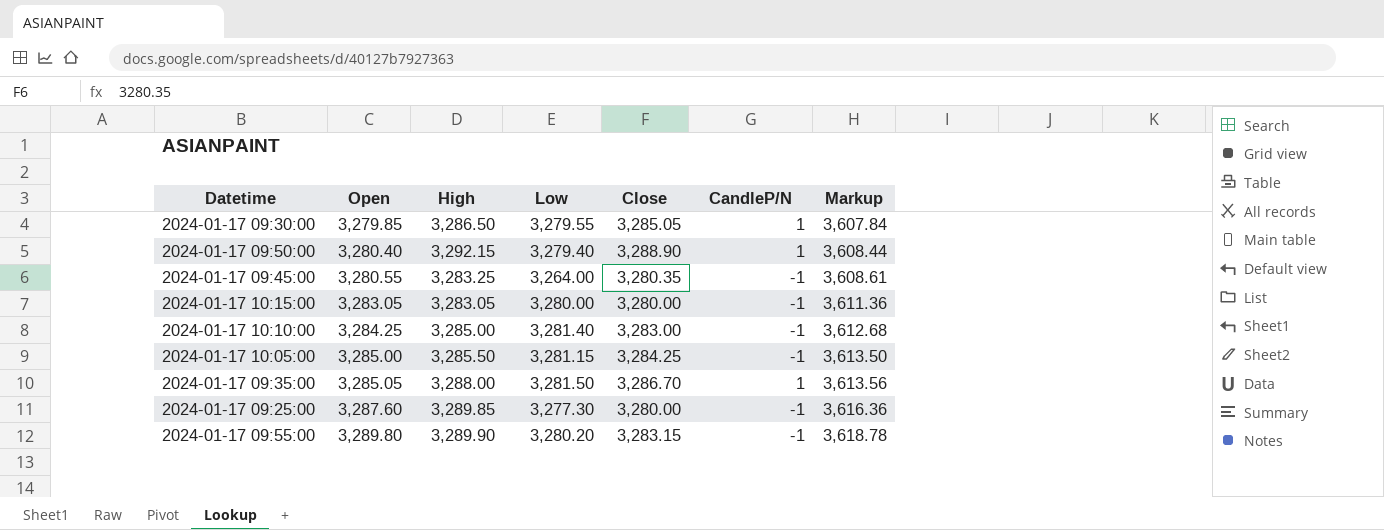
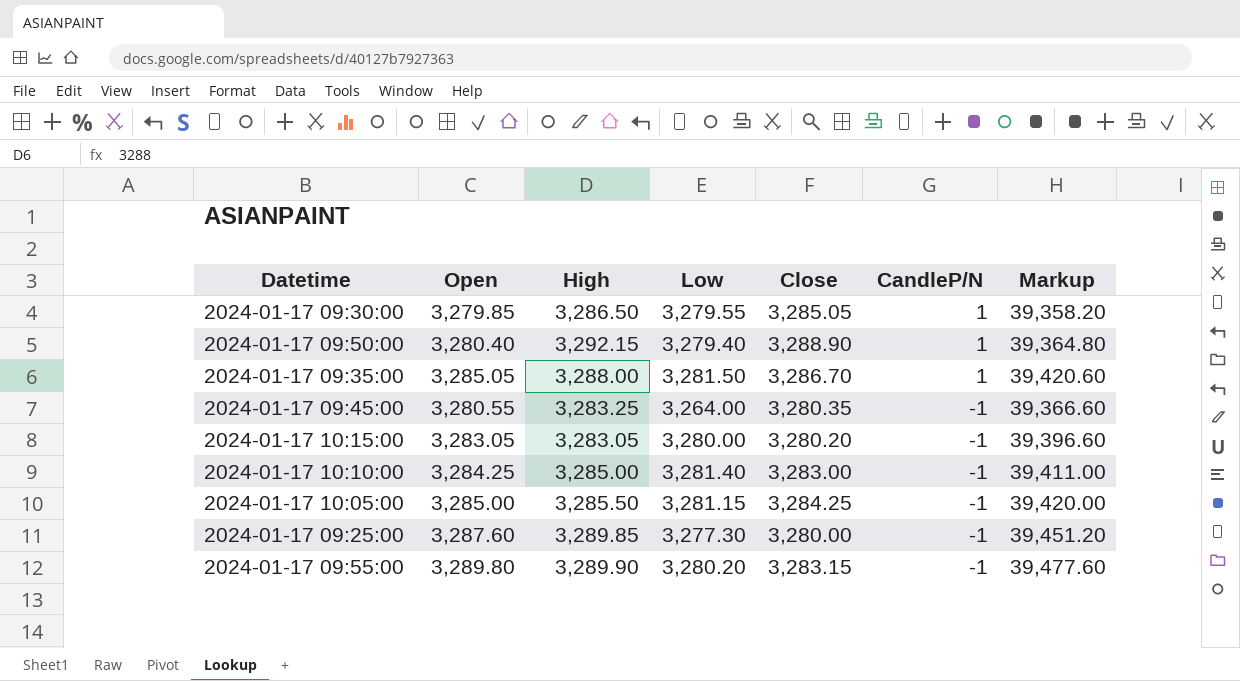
row order: Open ascending -> CandleP/N descending
column Markup | formula: [Open] * 1.1 -> [Open] * 12
2024-01-17 10:15:00 | Close: 3,280.00 -> 3,280.20

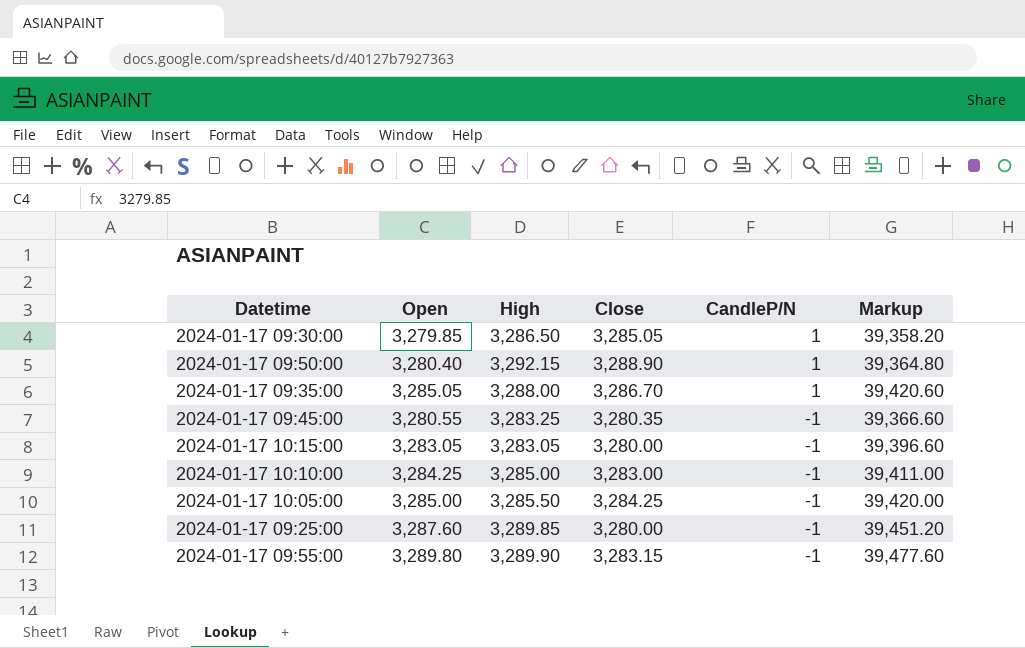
column Low | position: 4 -> none
2024-01-17 10:15:00 | Close: 3,280.20 -> 3,280.00

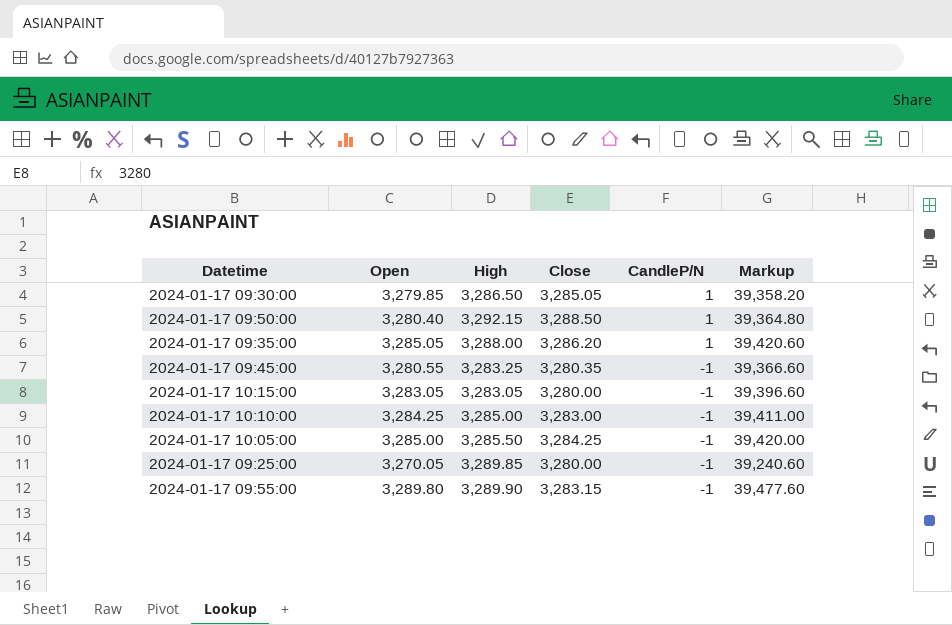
2024-01-17 09:50:00 | Close: 3,288.90 -> 3,288.50
2024-01-17 09:35:00 | Close: 3,286.70 -> 3,286.20
2024-01-17 09:25:00 | Open: 3,287.60 -> 3,270.05
2024-01-17 09:25:00 | Markup: 39,451.20 -> 39,240.60

